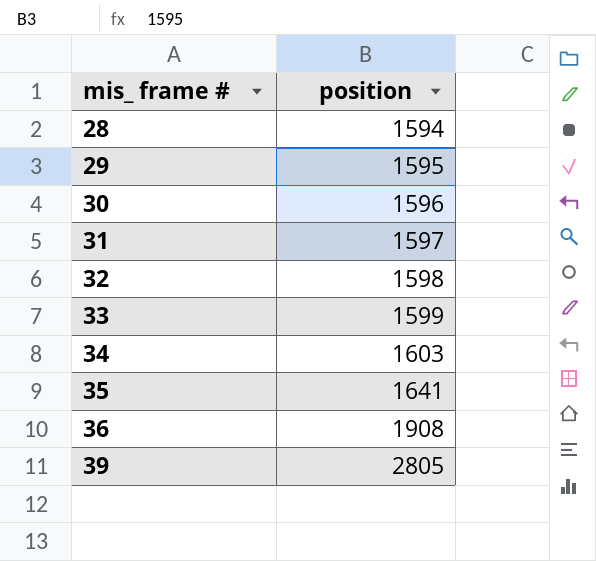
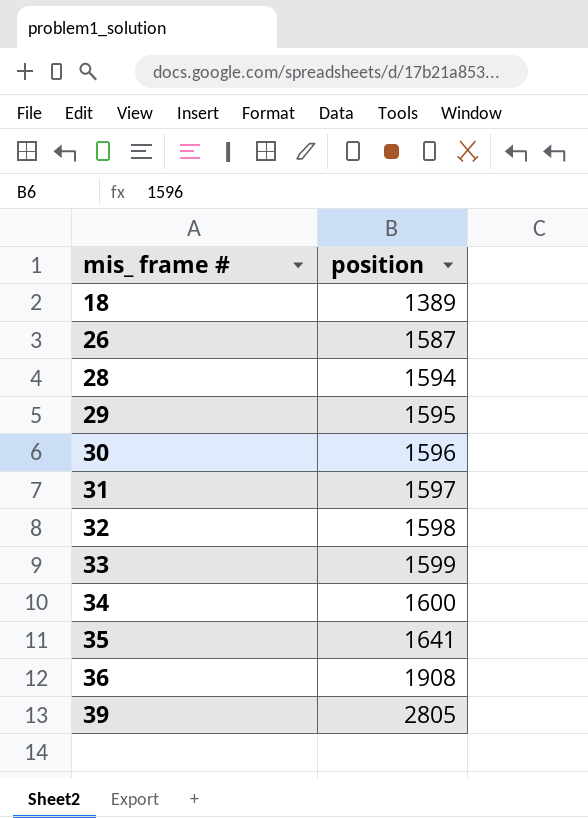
row 18: none -> 1389
row 26: none -> 1587
34 | position: 1603 -> 1600

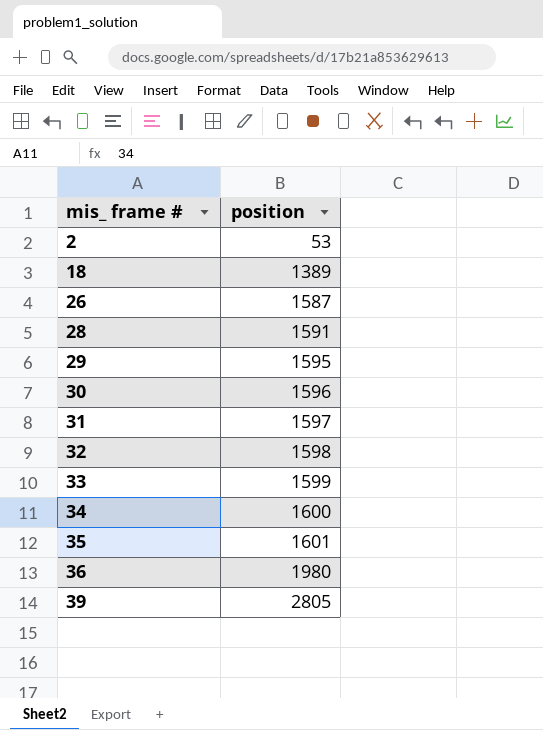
row 2: none -> 53
28 | position: 1594 -> 1591
35 | position: 1641 -> 1601
36 | position: 1908 -> 1980

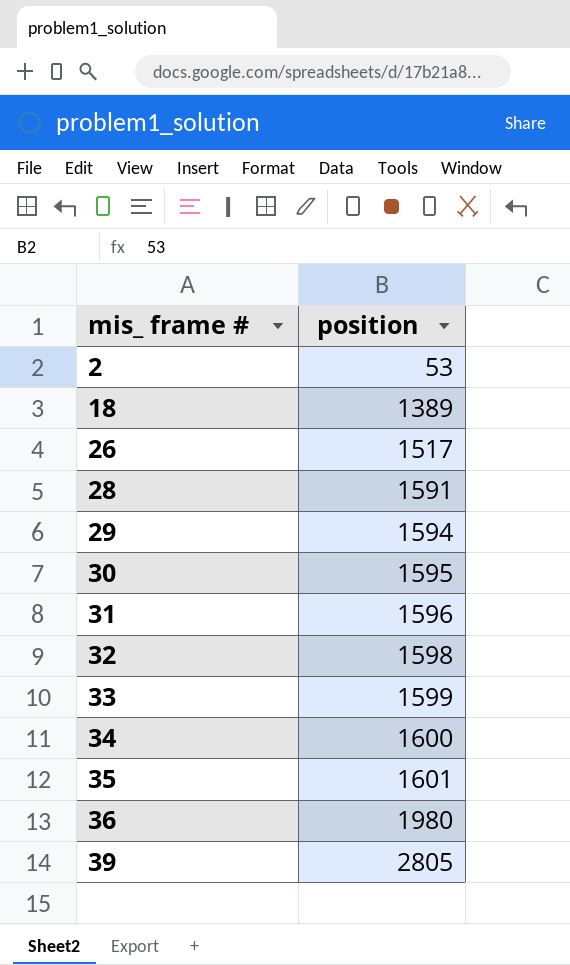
26 | position: 1587 -> 1517
29 | position: 1595 -> 1594
30 | position: 1596 -> 1595
31 | position: 1597 -> 1596

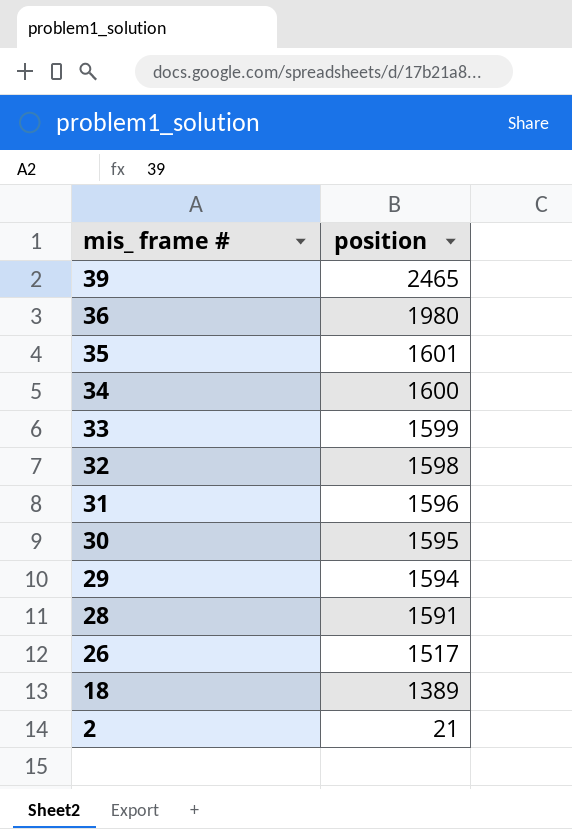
row order: mis_ frame # ascending -> mis_ frame # descending
39 | position: 2805 -> 2465
2 | position: 53 -> 21

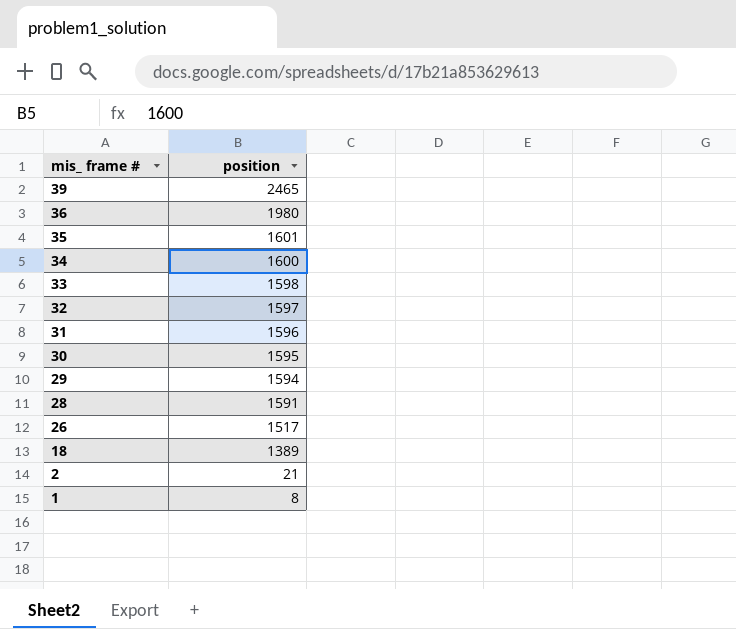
33 | position: 1599 -> 1598
32 | position: 1598 -> 1597
row 1: none -> 8

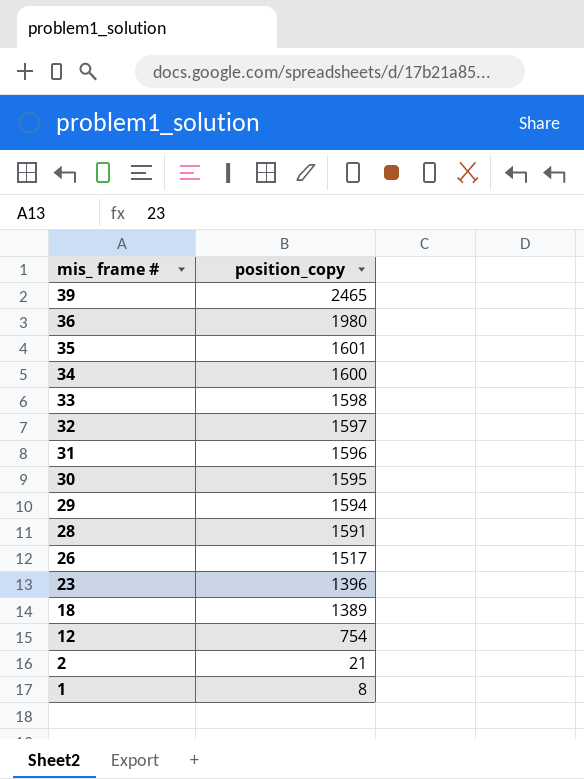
column name: position -> position_copy
row 23: none -> 1396
row 12: none -> 754

